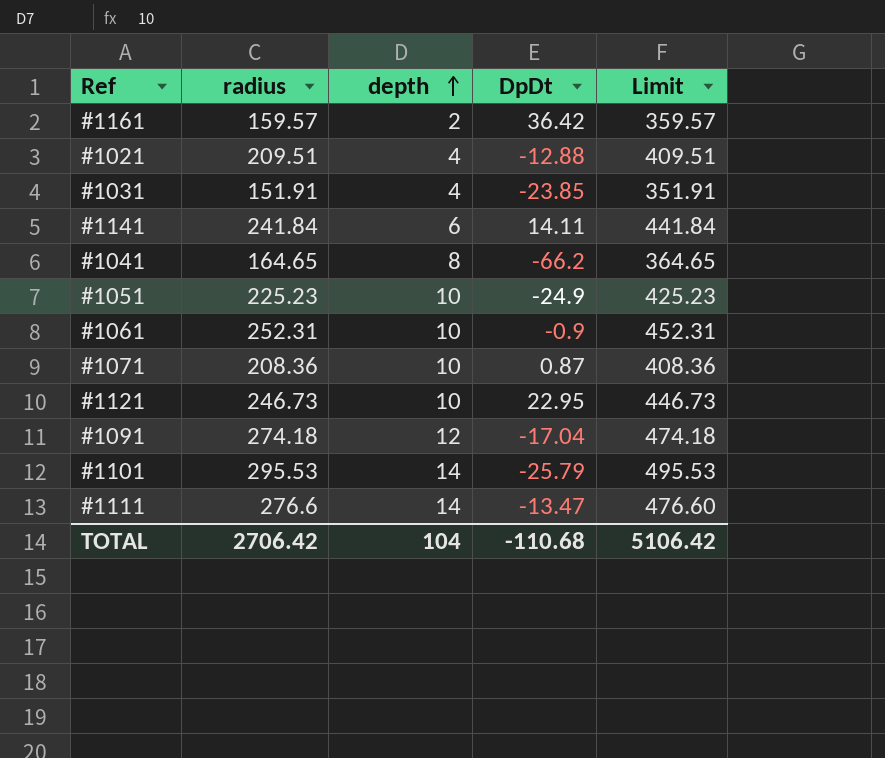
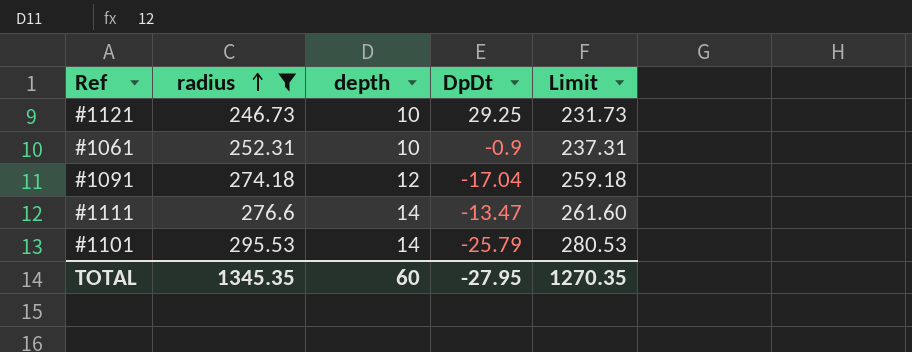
filter: none -> radius >= 246.73
row order: depth ascending -> radius ascending
column Limit | formula: [radius] + 200 -> [radius] - 15
#1121 | DpDt: 22.95 -> 29.25
TOTAL | radius: 2706.42 -> 1345.35
TOTAL | depth: 104 -> 60
TOTAL | DpDt: -110.68 -> -27.95
TOTAL | Limit: 5106.42 -> 1270.35

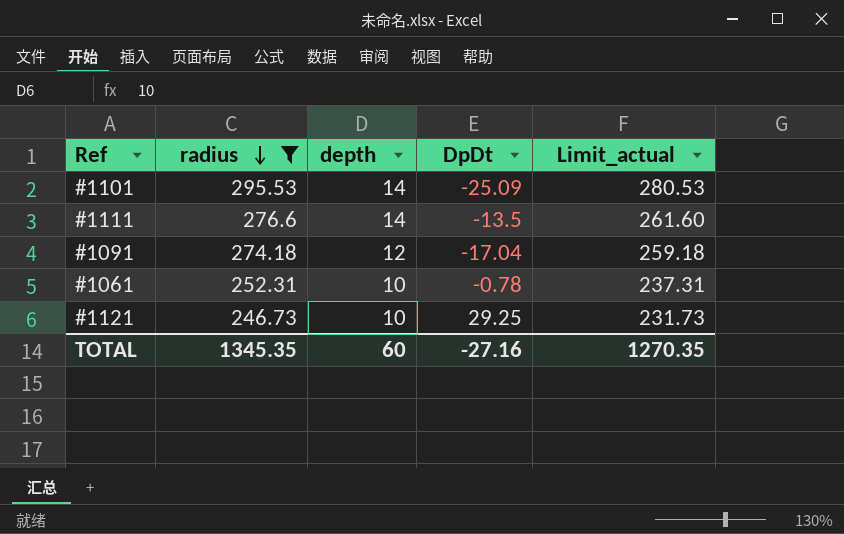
row order: radius ascending -> radius descending
column name: Limit -> Limit_actual
#1101 | DpDt: -25.79 -> -25.09
#1111 | DpDt: -13.47 -> -13.5
#1061 | DpDt: -0.9 -> -0.78
TOTAL | DpDt: -27.95 -> -27.16

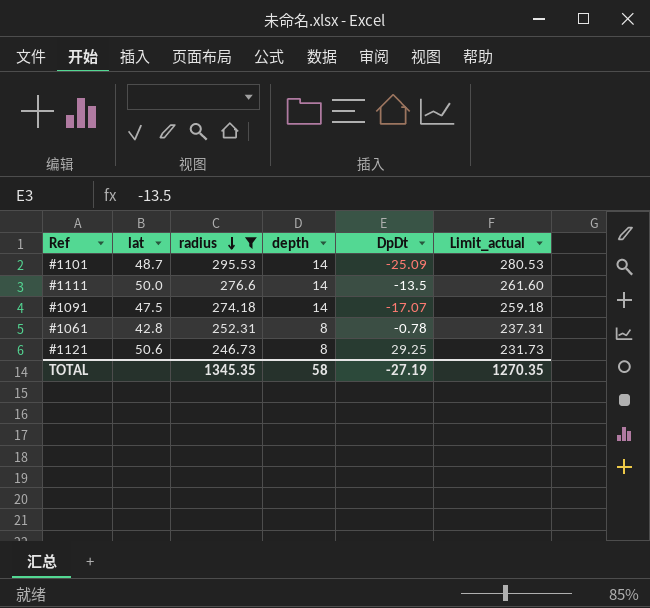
column lat | position: none -> 2
#1091 | depth: 12 -> 14
#1091 | DpDt: -17.04 -> -17.07
#1061 | depth: 10 -> 8
#1121 | depth: 10 -> 8
TOTAL | depth: 60 -> 58
TOTAL | DpDt: -27.16 -> -27.19

